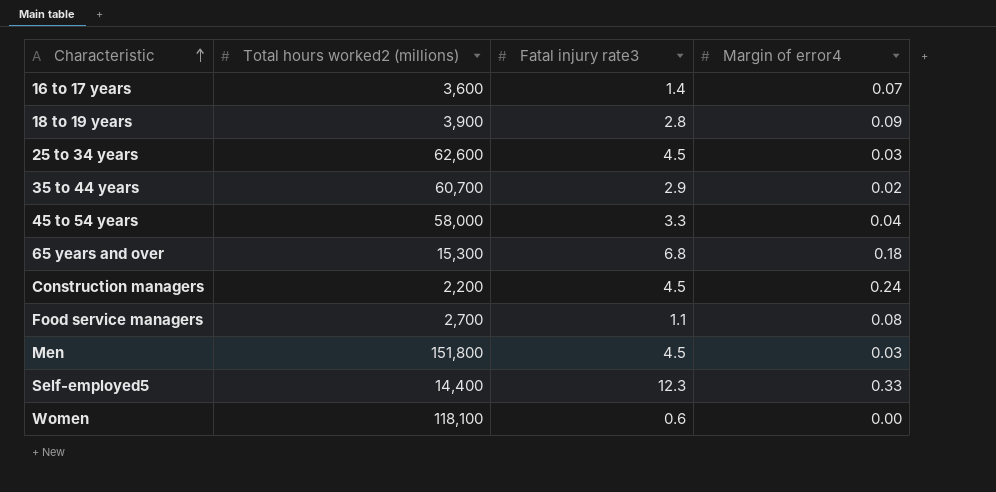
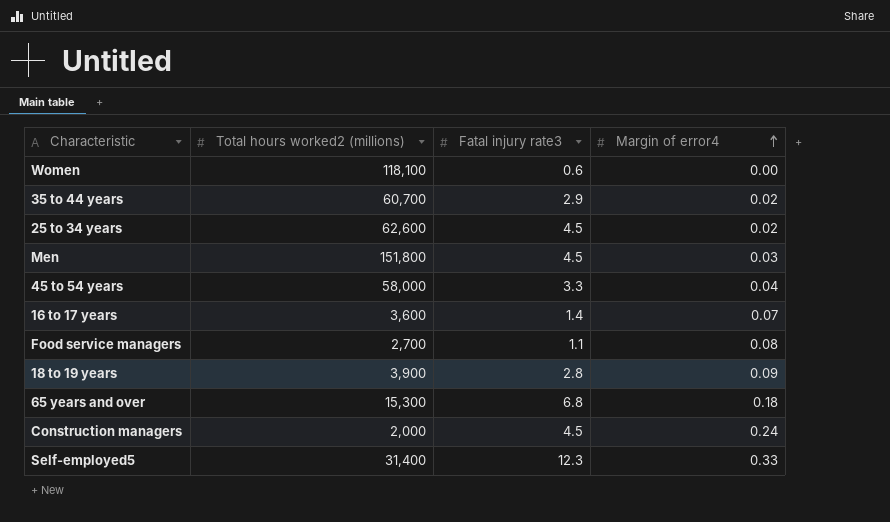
row order: Characteristic ascending -> Margin of error4 ascending
25 to 34 years | Margin of error4: 0.03 -> 0.02
Construction managers | Total hours worked2 (millions): 2,200 -> 2,000
Self-employed5 | Total hours worked2 (millions): 14,400 -> 31,400

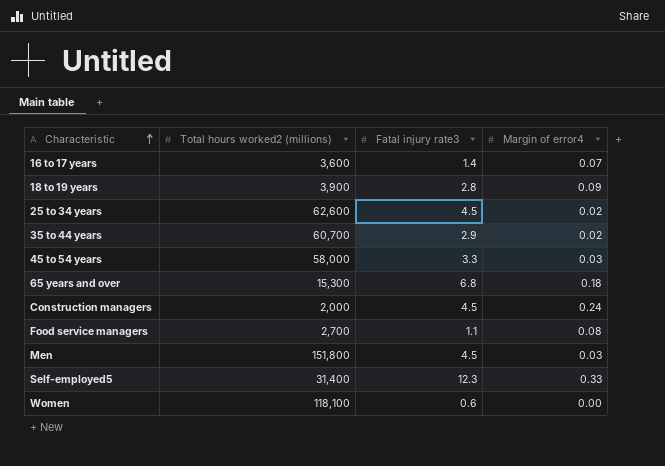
row order: Margin of error4 ascending -> Characteristic ascending
45 to 54 years | Margin of error4: 0.04 -> 0.03

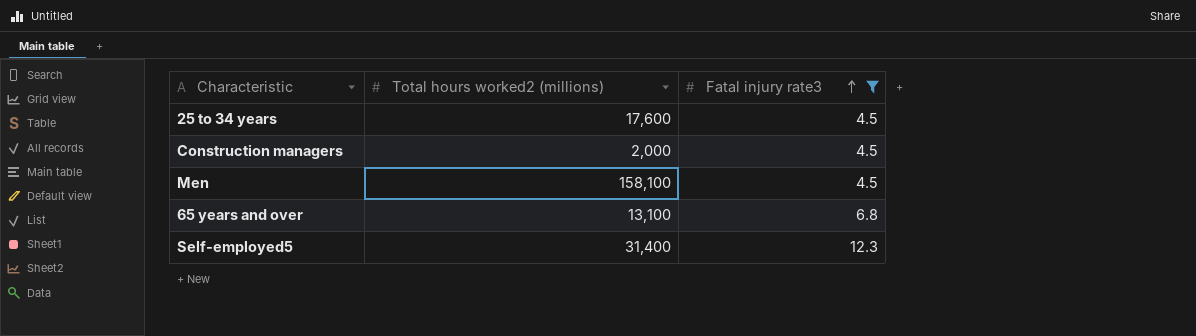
filter: none -> Fatal injury rate3 >= 4.5
row order: Characteristic ascending -> Fatal injury rate3 ascending
column Margin of error4 | position: 4 -> none
25 to 34 years | Total hours worked2 (millions): 62,600 -> 17,600
Men | Total hours worked2 (millions): 151,800 -> 158,100
65 years and over | Total hours worked2 (millions): 15,300 -> 13,100

